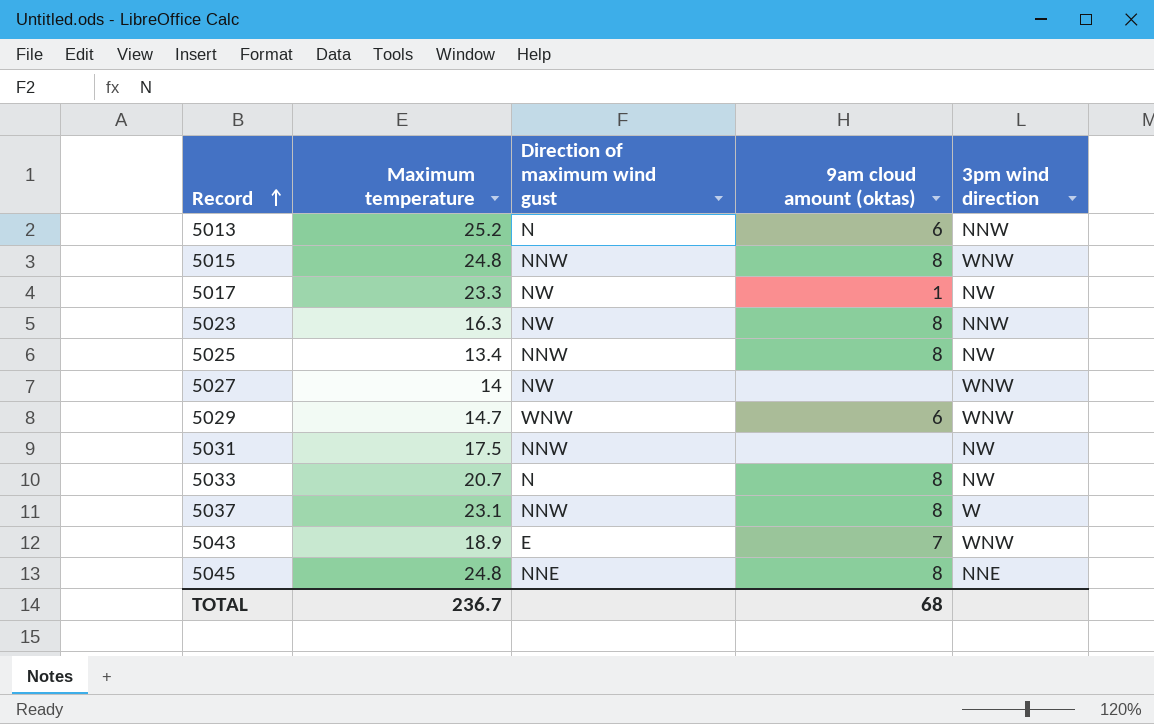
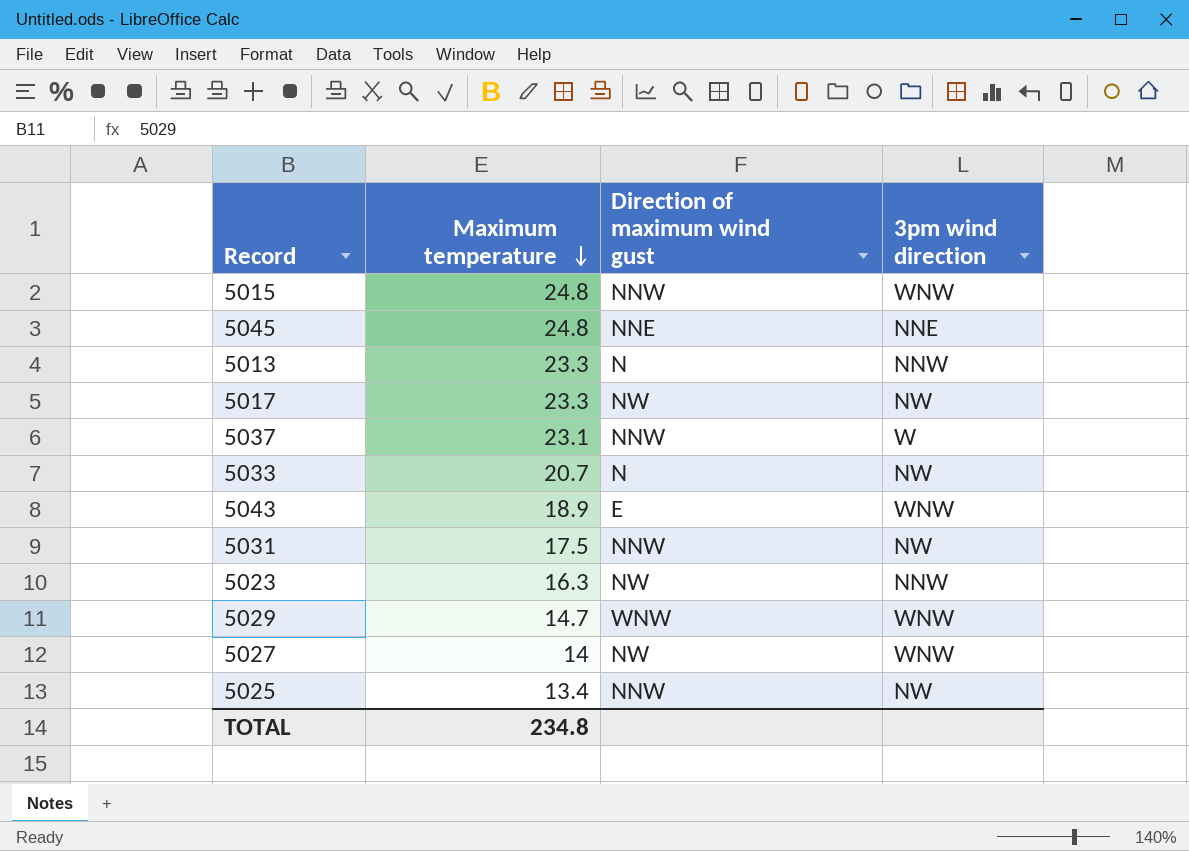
row order: Record ascending -> Maximum temperature descending
column 9am cloud amount (oktas) | position: 4 -> none
5013 | Maximum temperature: 25.2 -> 23.3
TOTAL | Maximum temperature: 236.7 -> 234.8

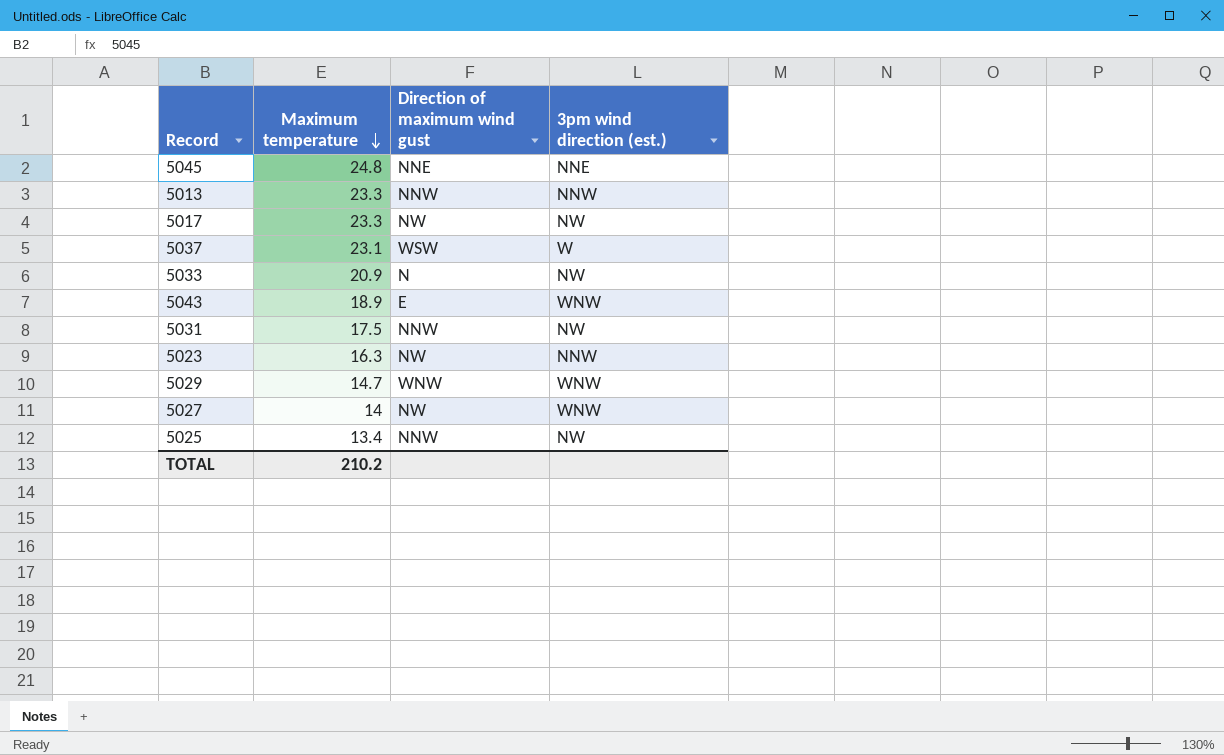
column name: 3pm wind direction -> 3pm wind direction (est.)
row 5015: 24.8 | NNW | WNW -> none
5013 | Direction of maximum wind gust: N -> NNW
5037 | Direction of maximum wind gust: NNW -> WSW
5033 | Maximum temperature: 20.7 -> 20.9
TOTAL | Maximum temperature: 234.8 -> 210.2

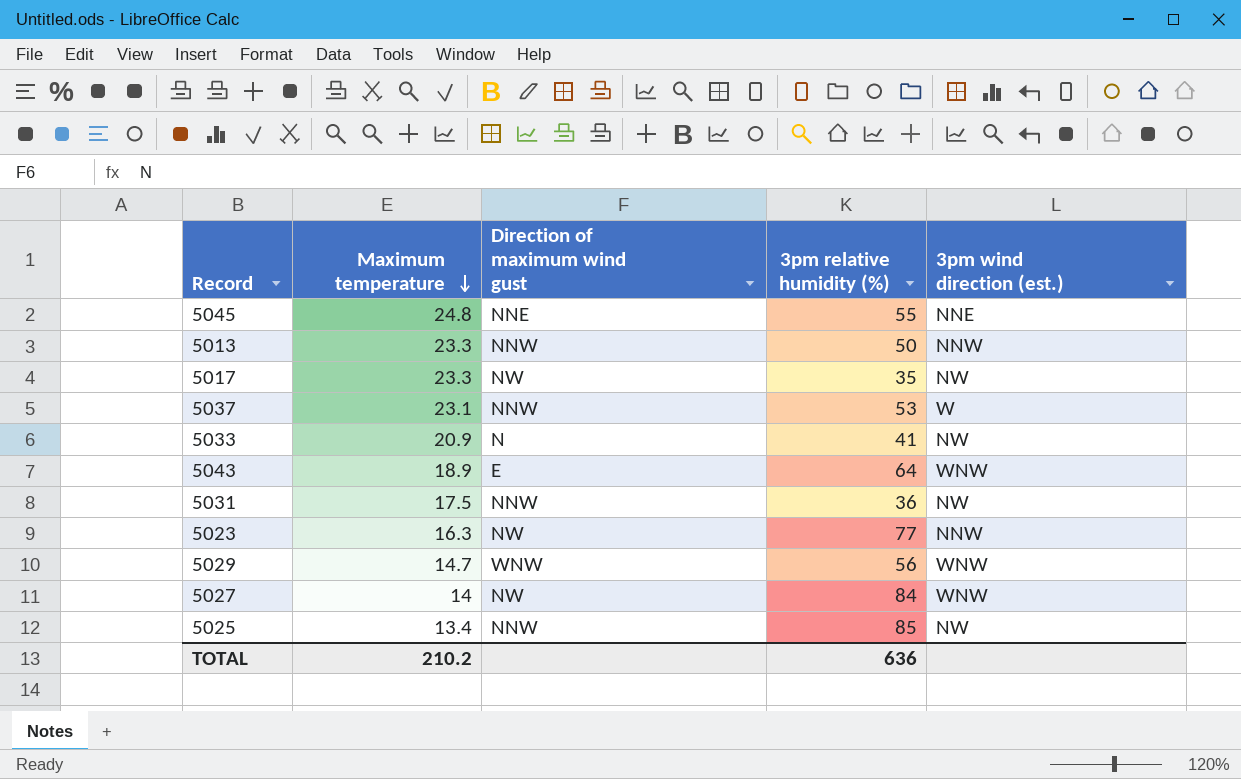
column 3pm relative humidity (%) | position: none -> 4
5037 | Direction of maximum wind gust: WSW -> NNW

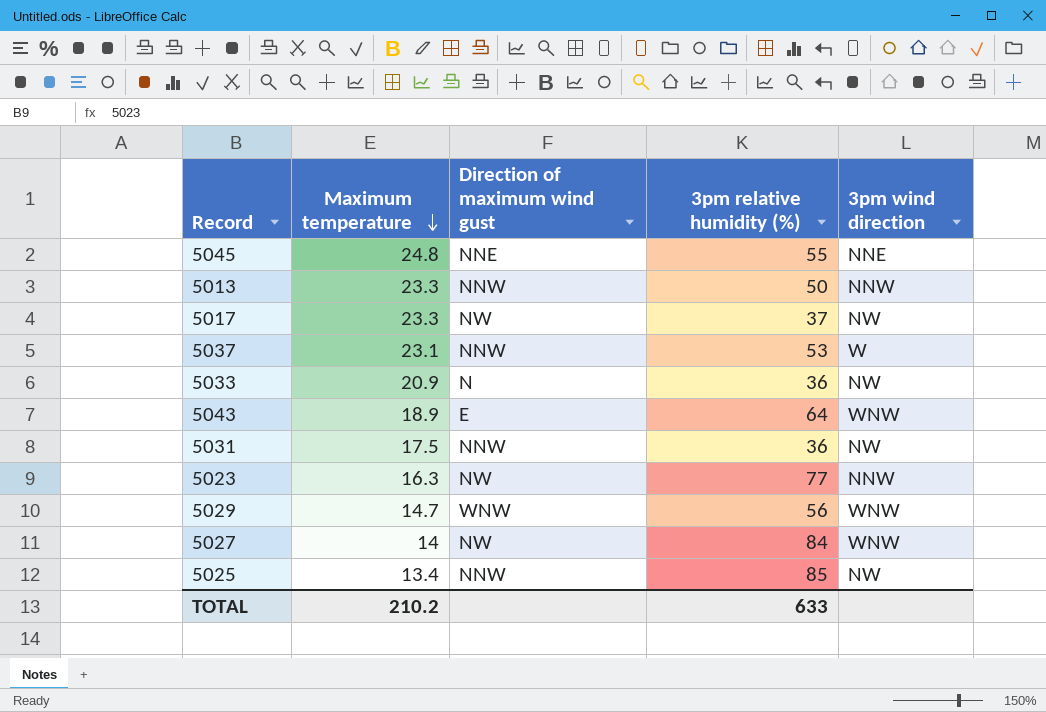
column name: 3pm wind direction (est.) -> 3pm wind direction
5017 | 3pm relative humidity (%): 35 -> 37
5033 | 3pm relative humidity (%): 41 -> 36
TOTAL | 3pm relative humidity (%): 636 -> 633

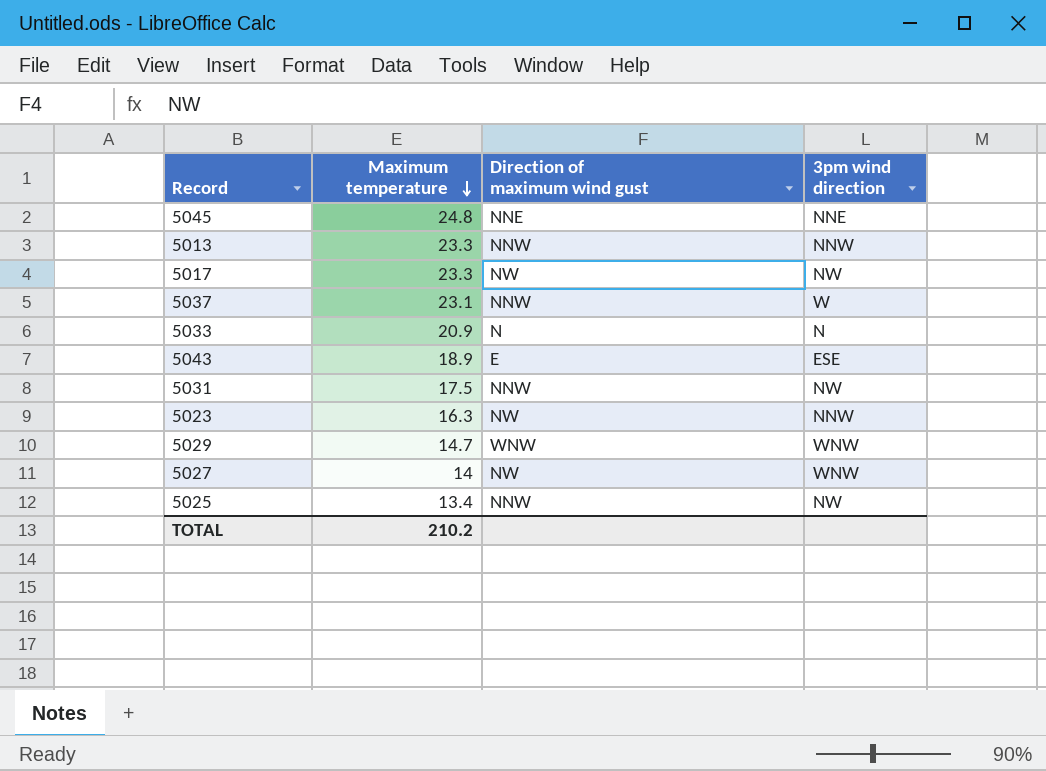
column 3pm relative humidity (%) | position: 4 -> none
5033 | 3pm wind direction: NW -> N
5043 | 3pm wind direction: WNW -> ESE

